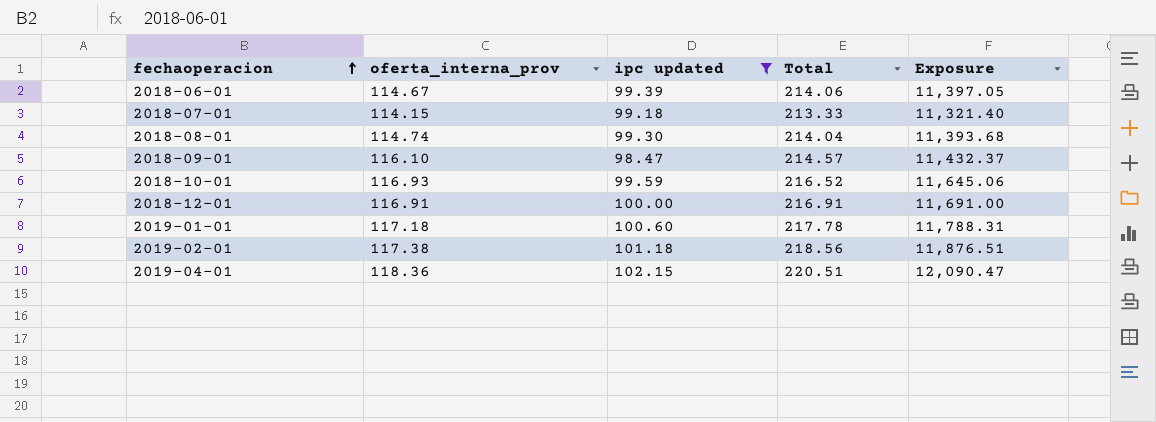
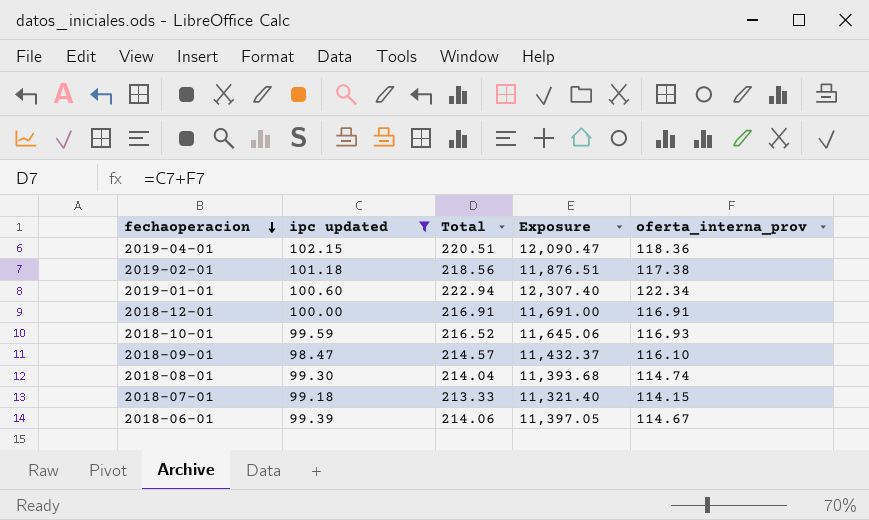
row order: fechaoperacion ascending -> fechaoperacion descending
column oferta_interna_prov | position: 2 -> 5
2019-01-01 | Total: 217.78 -> 222.94
2019-01-01 | Exposure: 11,788.31 -> 12,307.40
2019-01-01 | oferta_interna_prov: 117.18 -> 122.34

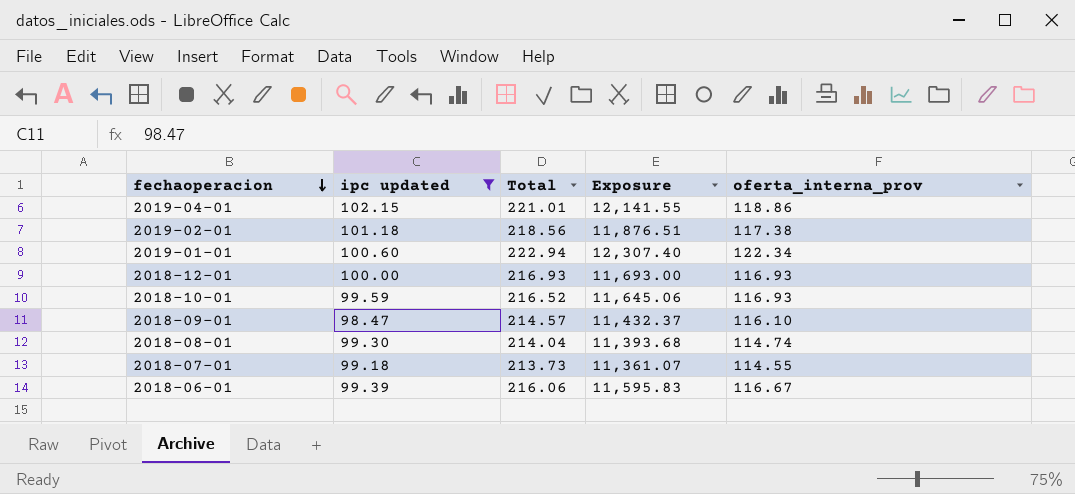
2019-04-01 | Total: 220.51 -> 221.01
2019-04-01 | Exposure: 12,090.47 -> 12,141.55
2019-04-01 | oferta_interna_prov: 118.36 -> 118.86
2018-12-01 | Total: 216.91 -> 216.93
2018-12-01 | Exposure: 11,691.00 -> 11,693.00
2018-12-01 | oferta_interna_prov: 116.91 -> 116.93
2018-07-01 | Total: 213.33 -> 213.73
2018-07-01 | Exposure: 11,321.40 -> 11,361.07
2018-07-01 | oferta_interna_prov: 114.15 -> 114.55
2018-06-01 | Total: 214.06 -> 216.06
2018-06-01 | Exposure: 11,397.05 -> 11,595.83
2018-06-01 | oferta_interna_prov: 114.67 -> 116.67

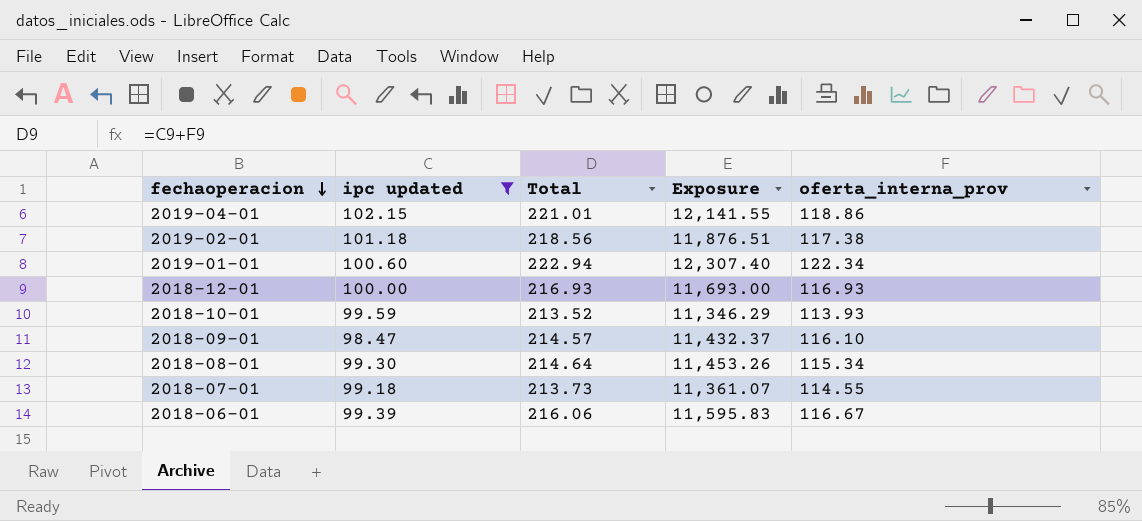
2018-10-01 | Total: 216.52 -> 213.52
2018-10-01 | Exposure: 11,645.06 -> 11,346.29
2018-10-01 | oferta_interna_prov: 116.93 -> 113.93
2018-08-01 | Total: 214.04 -> 214.64
2018-08-01 | Exposure: 11,393.68 -> 11,453.26
2018-08-01 | oferta_interna_prov: 114.74 -> 115.34

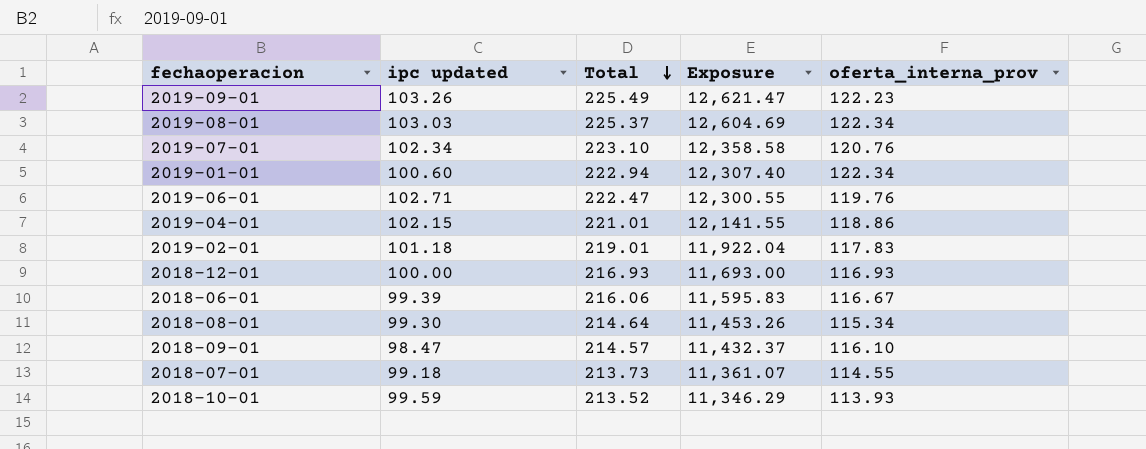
filter: ipc updated <= 102.15 -> none
row order: fechaoperacion descending -> Total descending
2019-02-01 | Total: 218.56 -> 219.01
2019-02-01 | Exposure: 11,876.51 -> 11,922.04
2019-02-01 | oferta_interna_prov: 117.38 -> 117.83

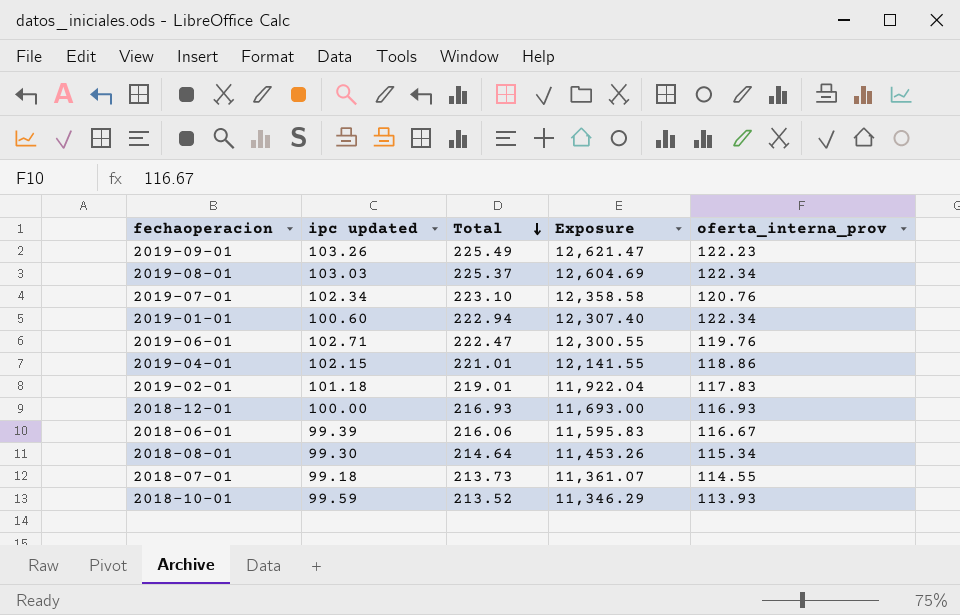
row 2018-09-01: 98.47 | 214.57 | 11,432.37 | 116.10 -> none

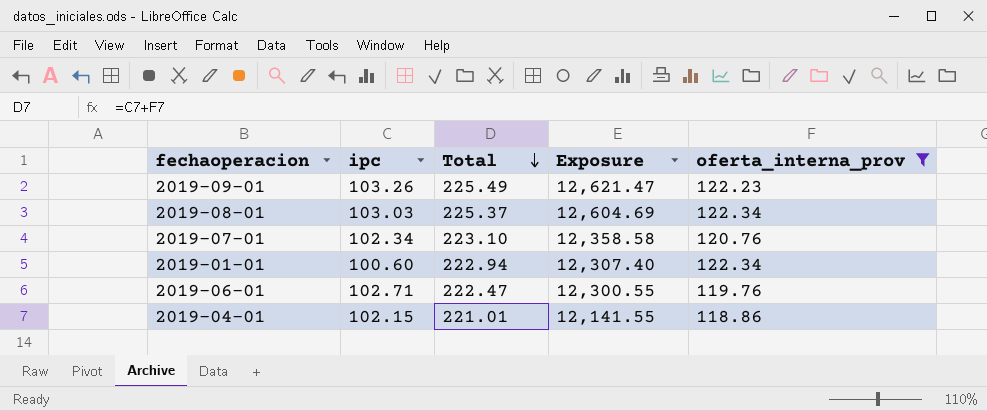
filter: none -> oferta_interna_prov >= 118.86
column name: ipc updated -> ipc

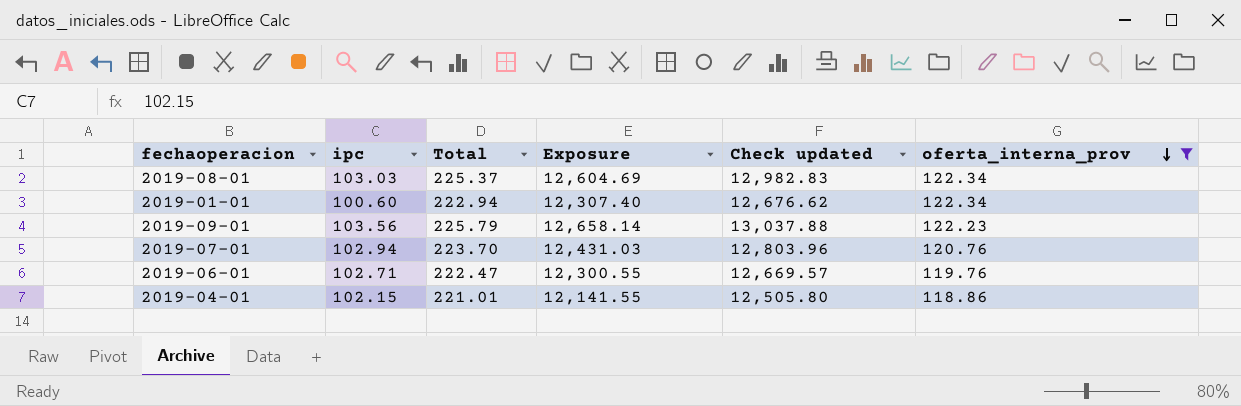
row order: Total descending -> oferta_interna_prov descending
column Check updated | formula: none -> [Exposure] * 1.03
2019-09-01 | ipc: 103.26 -> 103.56
2019-09-01 | Total: 225.49 -> 225.79
2019-09-01 | Exposure: 12,621.47 -> 12,658.14
2019-07-01 | ipc: 102.34 -> 102.94
2019-07-01 | Total: 223.10 -> 223.70
2019-07-01 | Exposure: 12,358.58 -> 12,431.03

